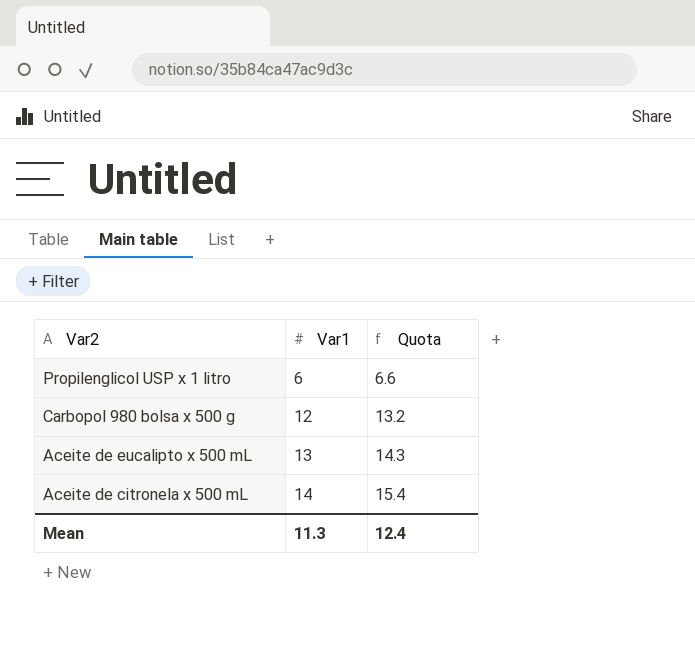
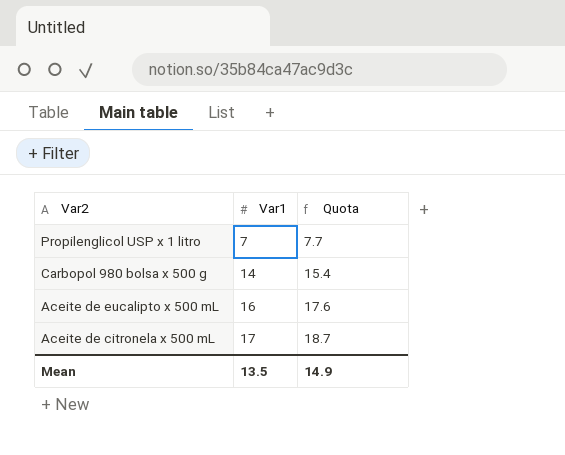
Propilenglicol USP x 1 litro | Var1: 6 -> 7
Propilenglicol USP x 1 litro | Quota: 6.6 -> 7.7
Carbopol 980 bolsa x 500 g | Var1: 12 -> 14
Carbopol 980 bolsa x 500 g | Quota: 13.2 -> 15.4
Aceite de eucalipto x 500 mL | Var1: 13 -> 16
Aceite de eucalipto x 500 mL | Quota: 14.3 -> 17.6
Aceite de citronela x 500 mL | Var1: 14 -> 17
Aceite de citronela x 500 mL | Quota: 15.4 -> 18.7
Mean | Var1: 11.3 -> 13.5
Mean | Quota: 12.4 -> 14.9

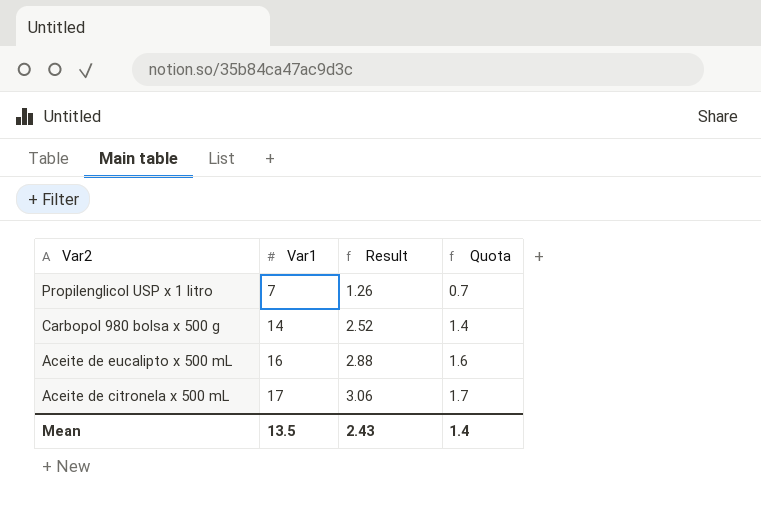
column Result | formula: none -> [Var1] * 0.18
column Quota | formula: [Var1] * 1.1 -> [Var1] * 0.1
Mean | Quota: 14.9 -> 1.4

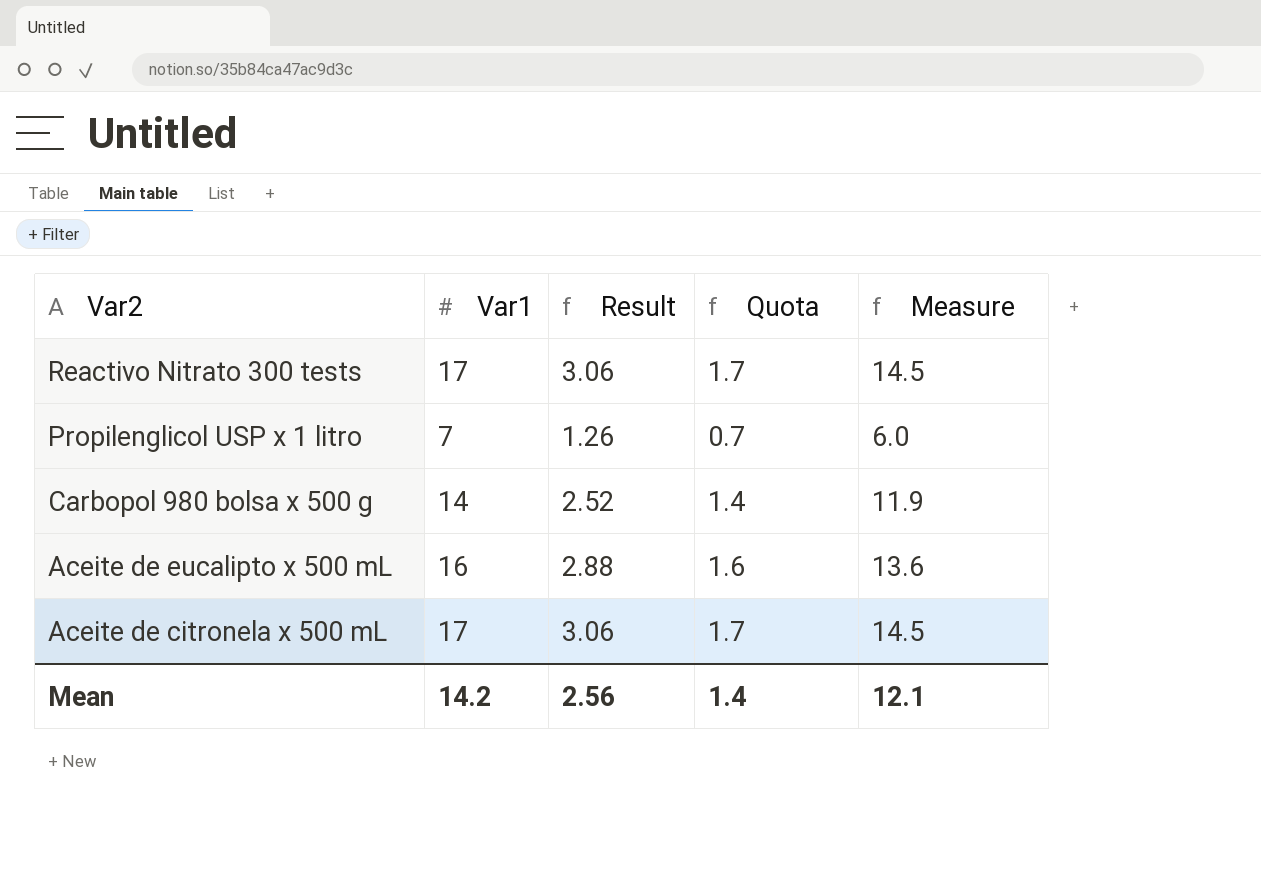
column Measure | formula: none -> [Var1] * 0.85
row Reactivo Nitrato 300 tests: none -> 17 | 3.06 | 1.7 | 14.5
Mean | Var1: 13.5 -> 14.2
Mean | Result: 2.43 -> 2.56

